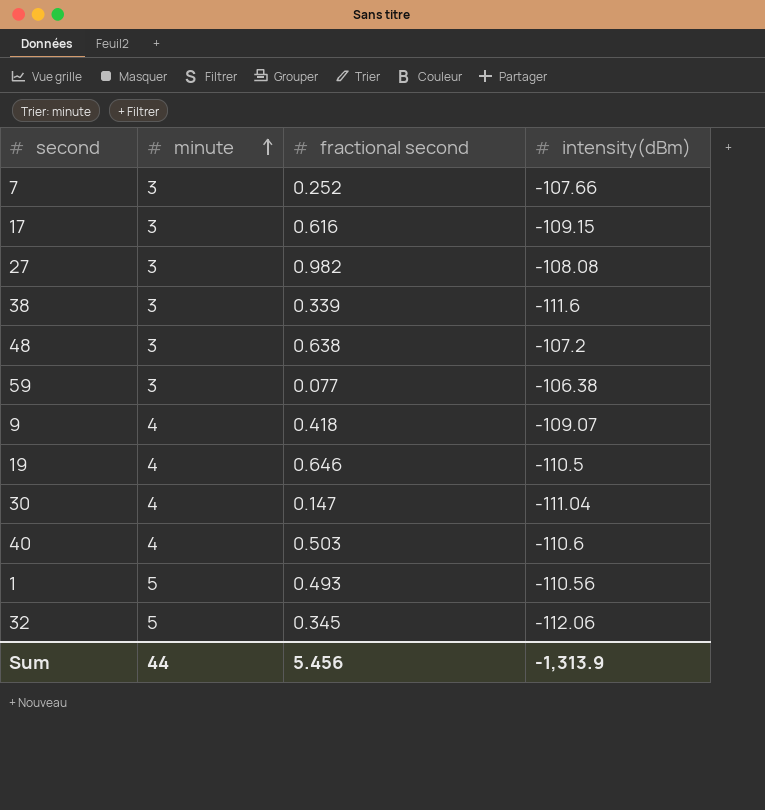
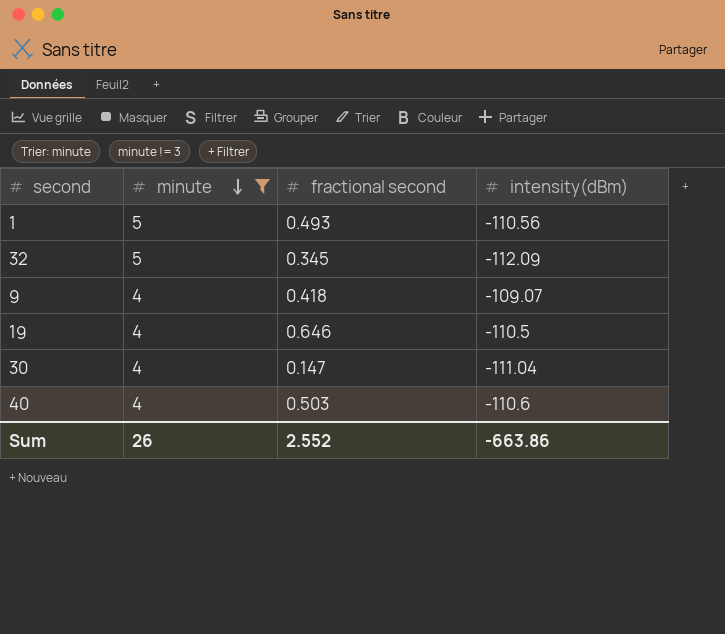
filter: none -> minute != 3
row order: minute ascending -> minute descending
32 | intensity(dBm): -112.06 -> -112.09
Sum | minute: 44 -> 26
Sum | fractional second: 5.456 -> 2.552
Sum | intensity(dBm): -1,313.9 -> -663.86

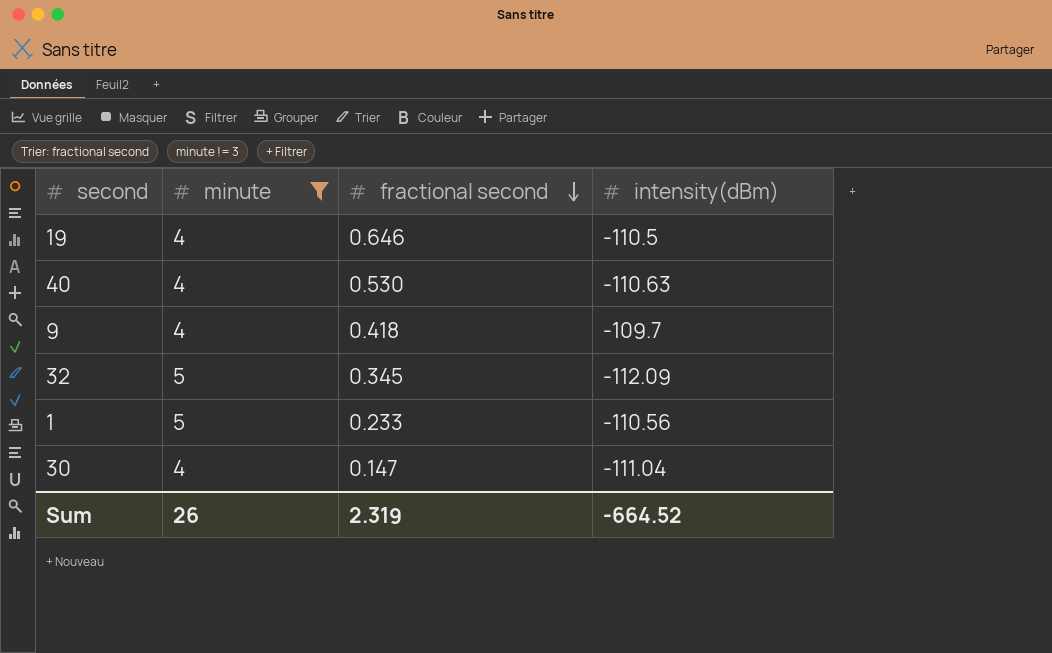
row order: minute descending -> fractional second descending
40 | fractional second: 0.503 -> 0.530
40 | intensity(dBm): -110.6 -> -110.63
9 | intensity(dBm): -109.07 -> -109.7
1 | fractional second: 0.493 -> 0.233
Sum | fractional second: 2.552 -> 2.319
Sum | intensity(dBm): -663.86 -> -664.52

